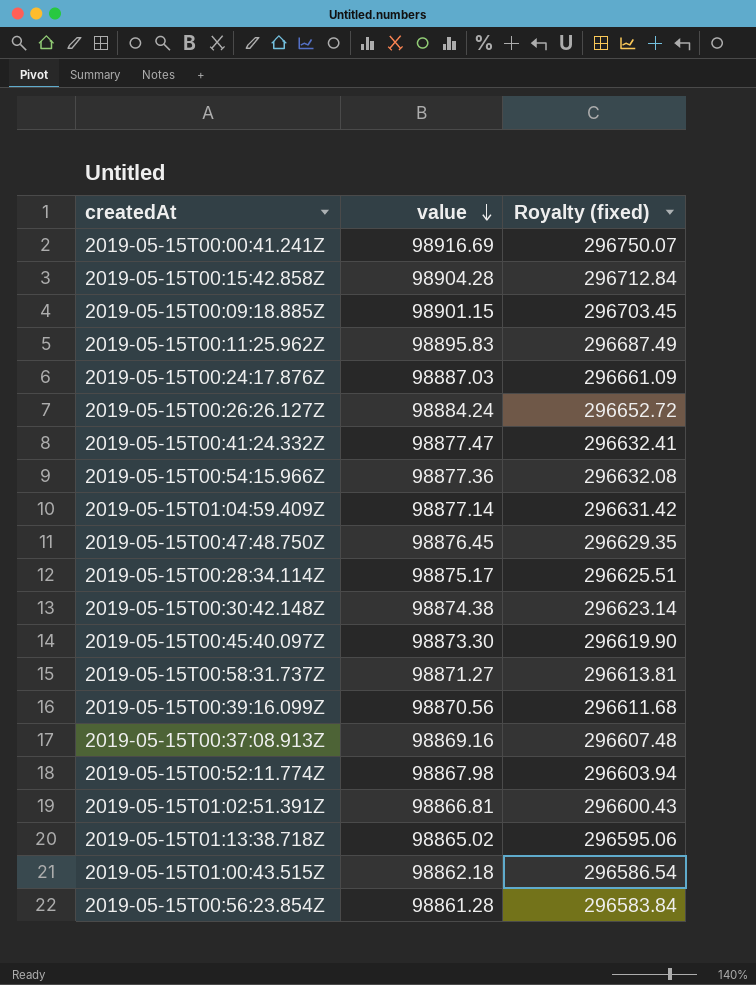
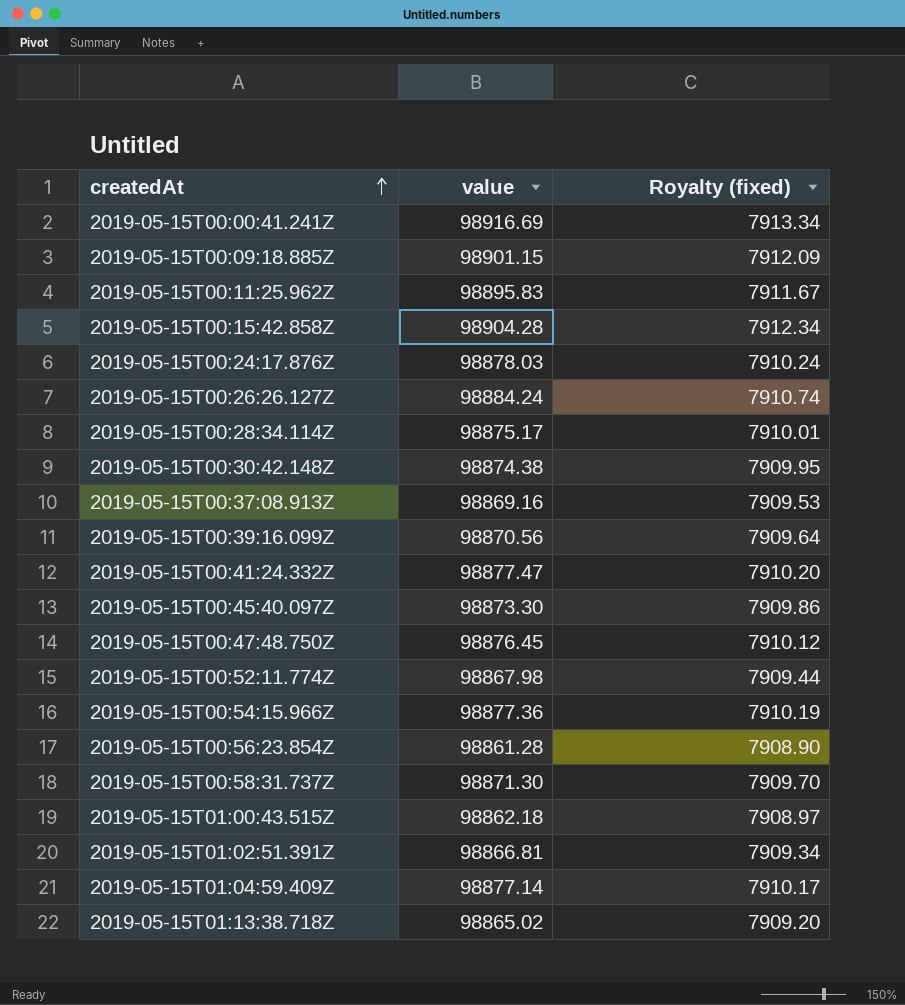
row order: value descending -> createdAt ascending
column Royalty (fixed) | formula: [value] * 3 -> [value] * 0.08
2019-05-15T00:24:17.876Z | value: 98887.03 -> 98878.03
2019-05-15T00:58:31.737Z | value: 98871.27 -> 98871.30

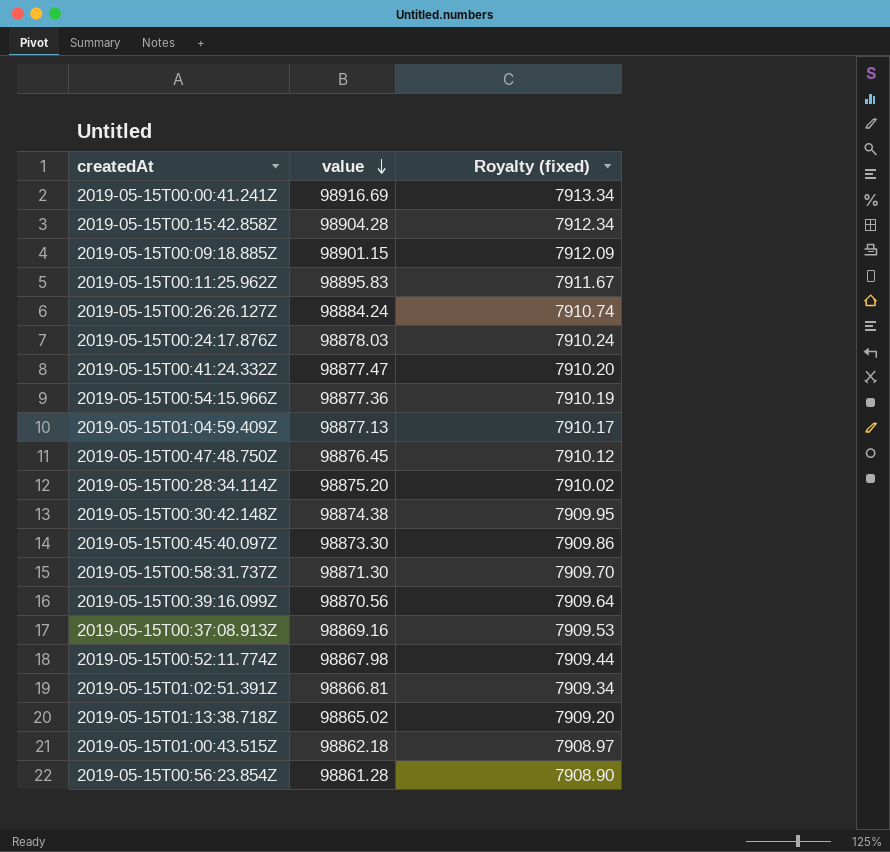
row order: createdAt ascending -> value descending
2019-05-15T01:04:59.409Z | value: 98877.14 -> 98877.13
2019-05-15T00:28:34.114Z | value: 98875.17 -> 98875.20
2019-05-15T00:28:34.114Z | Royalty (fixed): 7910.01 -> 7910.02

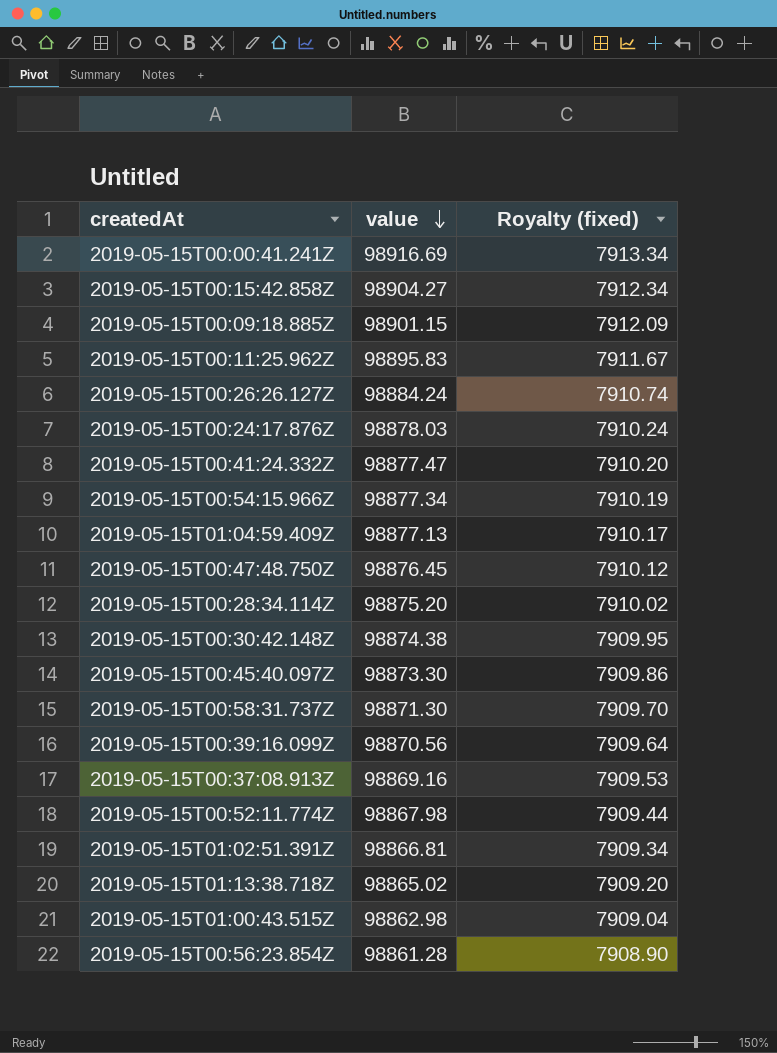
2019-05-15T00:15:42.858Z | value: 98904.28 -> 98904.27
2019-05-15T00:54:15.966Z | value: 98877.36 -> 98877.34
2019-05-15T01:00:43.515Z | value: 98862.18 -> 98862.98
2019-05-15T01:00:43.515Z | Royalty (fixed): 7908.97 -> 7909.04

